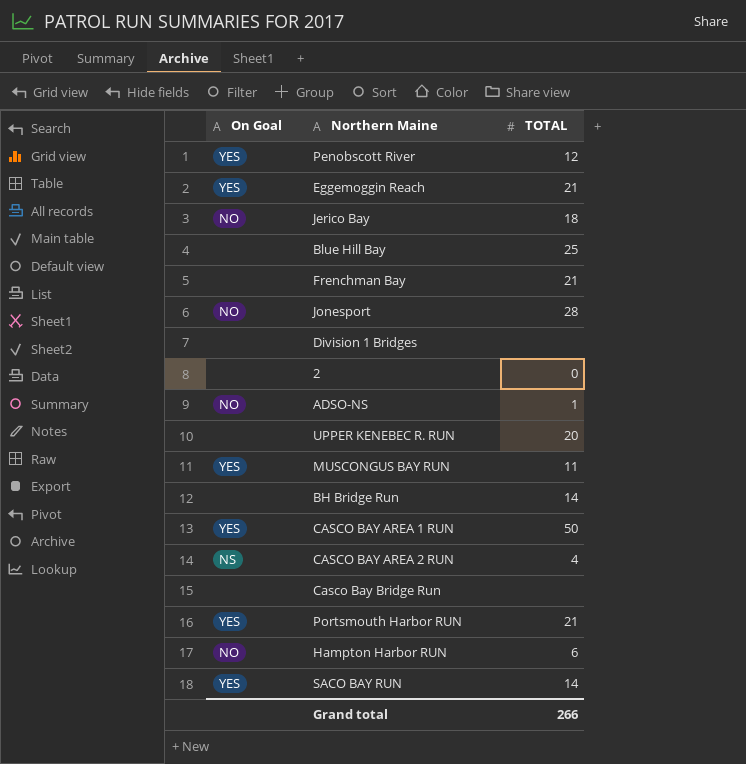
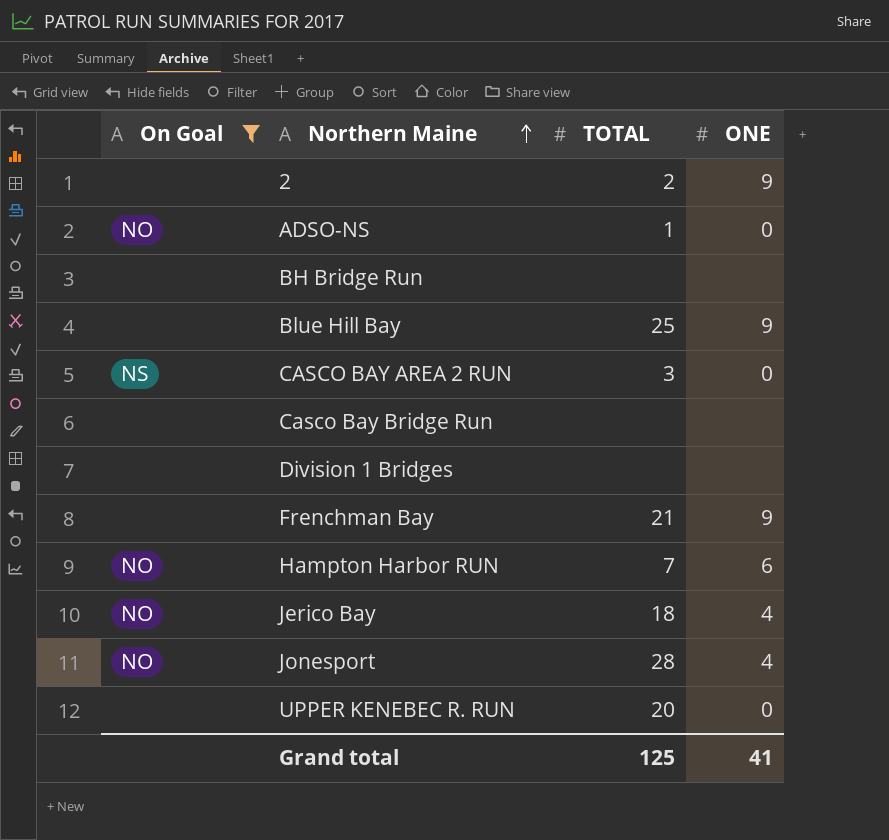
filter: none -> On Goal != YES
row order: none -> Northern Maine ascending
column ONE | position: none -> 4
2 | TOTAL: 0 -> 2
BH Bridge Run | TOTAL: 14 -> none
CASCO BAY AREA 2 RUN | TOTAL: 4 -> 3
Hampton Harbor RUN | TOTAL: 6 -> 7
Grand total | TOTAL: 266 -> 125

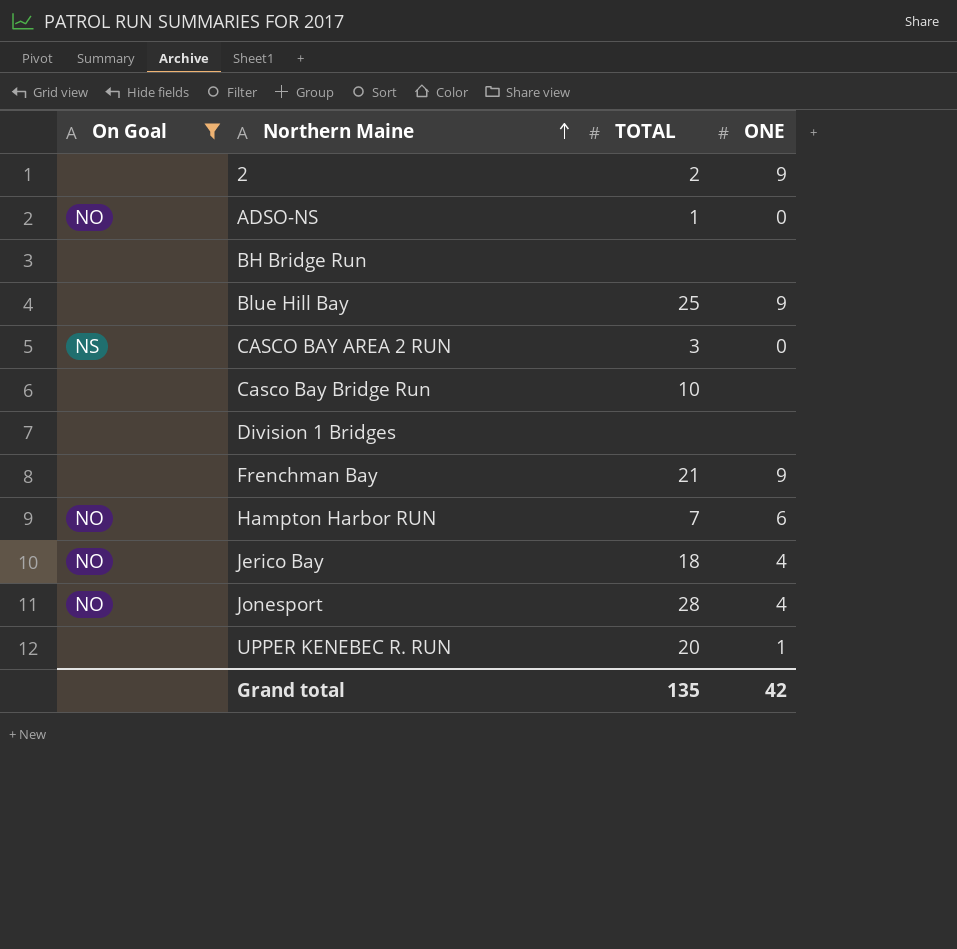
Casco Bay Bridge Run | TOTAL: none -> 10
UPPER KENEBEC R. RUN | ONE: 0 -> 1
Grand total | TOTAL: 125 -> 135
Grand total | ONE: 41 -> 42

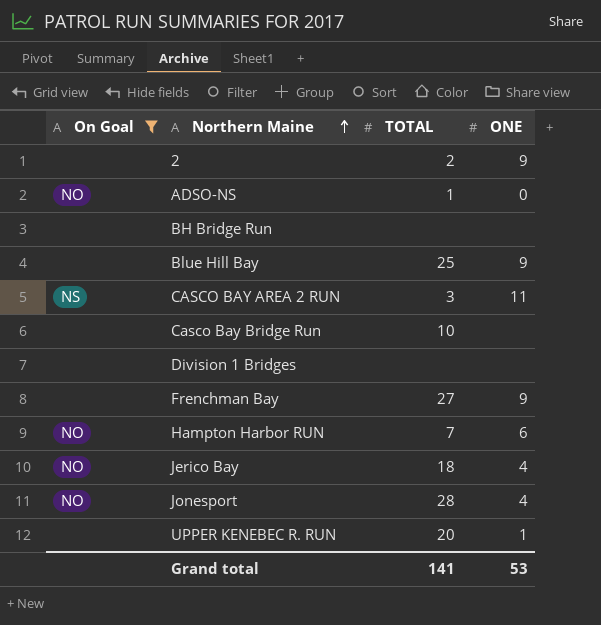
CASCO BAY AREA 2 RUN | ONE: 0 -> 11
Frenchman Bay | TOTAL: 21 -> 27
Grand total | TOTAL: 135 -> 141
Grand total | ONE: 42 -> 53

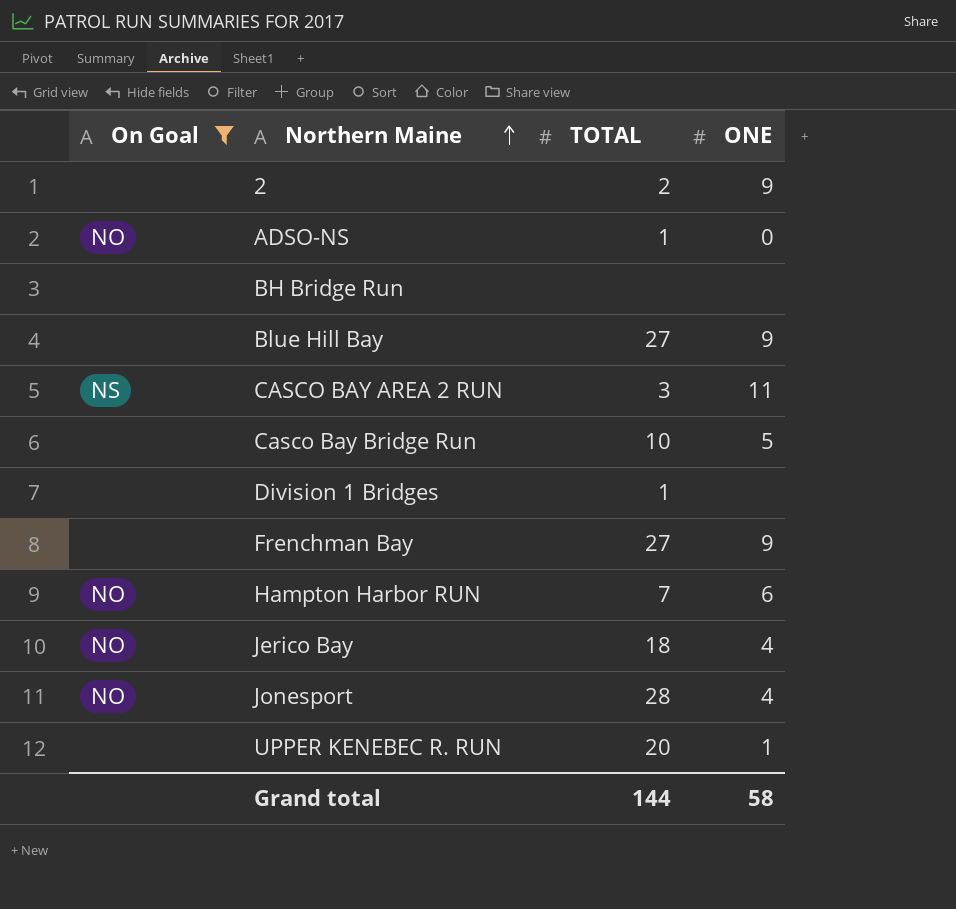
Blue Hill Bay | TOTAL: 25 -> 27
Casco Bay Bridge Run | ONE: none -> 5
Division 1 Bridges | TOTAL: none -> 1
Grand total | TOTAL: 141 -> 144
Grand total | ONE: 53 -> 58

